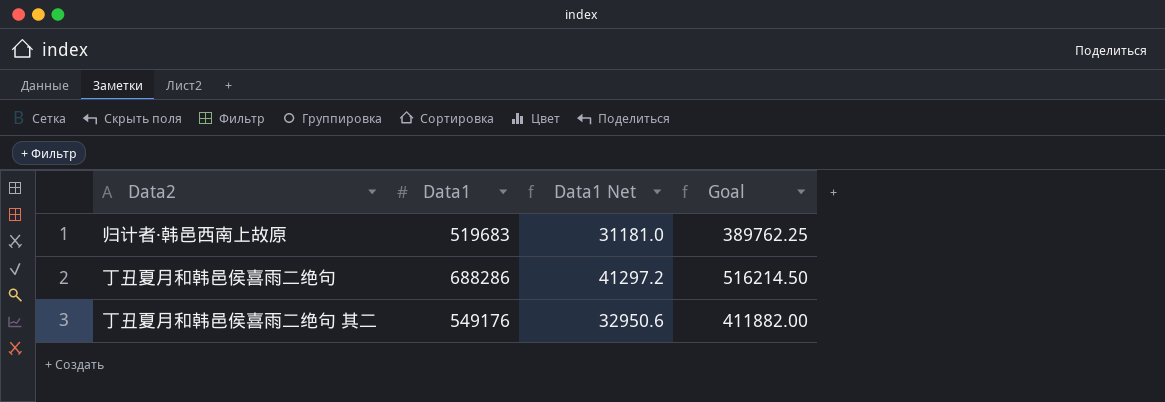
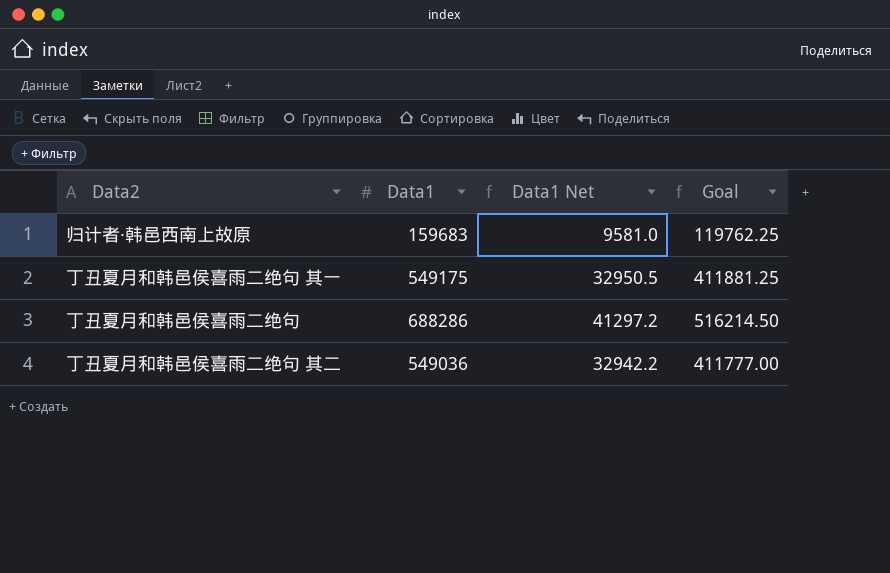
归计者·韩邑西南上故原 | Data1: 519683 -> 159683
归计者·韩邑西南上故原 | Data1 Net: 31181.0 -> 9581.0
归计者·韩邑西南上故原 | Goal: 389762.25 -> 119762.25
row 丁丑夏月和韩邑侯喜雨二绝句 其一: none -> 549175 | 32950.5 | 411881.25
丁丑夏月和韩邑侯喜雨二绝句 其二 | Data1: 549176 -> 549036
丁丑夏月和韩邑侯喜雨二绝句 其二 | Data1 Net: 32950.6 -> 32942.2
丁丑夏月和韩邑侯喜雨二绝句 其二 | Goal: 411882.00 -> 411777.00

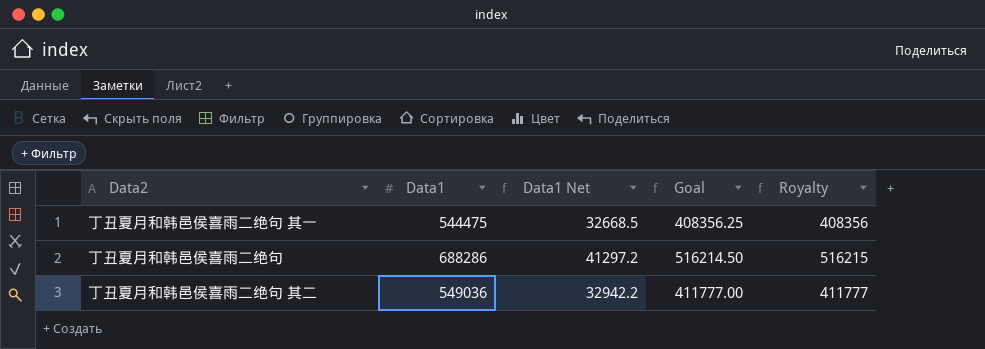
column Royalty | formula: none -> [Data1] * 0.75
row 归计者·韩邑西南上故原: 159683 | 9581.0 | 119762.25 -> none
丁丑夏月和韩邑侯喜雨二绝句 其一 | Data1: 549175 -> 544475
丁丑夏月和韩邑侯喜雨二绝句 其一 | Data1 Net: 32950.5 -> 32668.5
丁丑夏月和韩邑侯喜雨二绝句 其一 | Goal: 411881.25 -> 408356.25

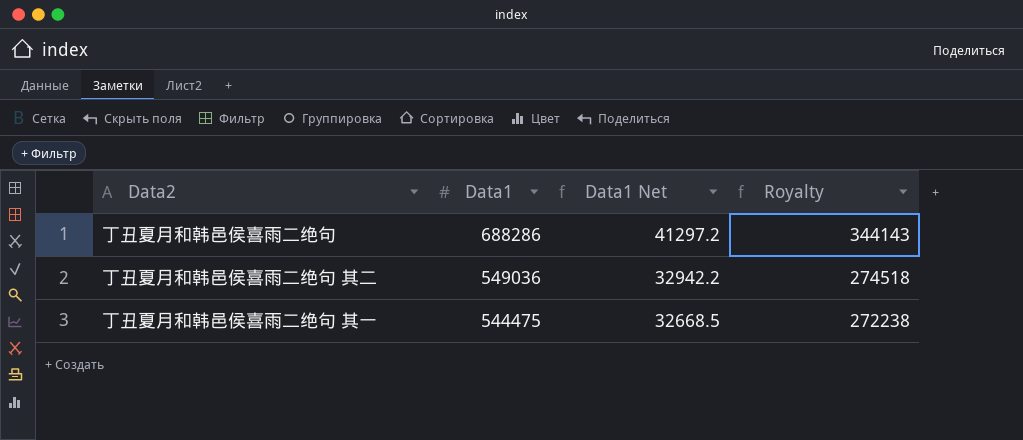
row order: none -> Data1 descending
column Goal | formula: [Data1] * 0.75 -> none
column Royalty | formula: [Data1] * 0.75 -> [Data1] * 0.5

